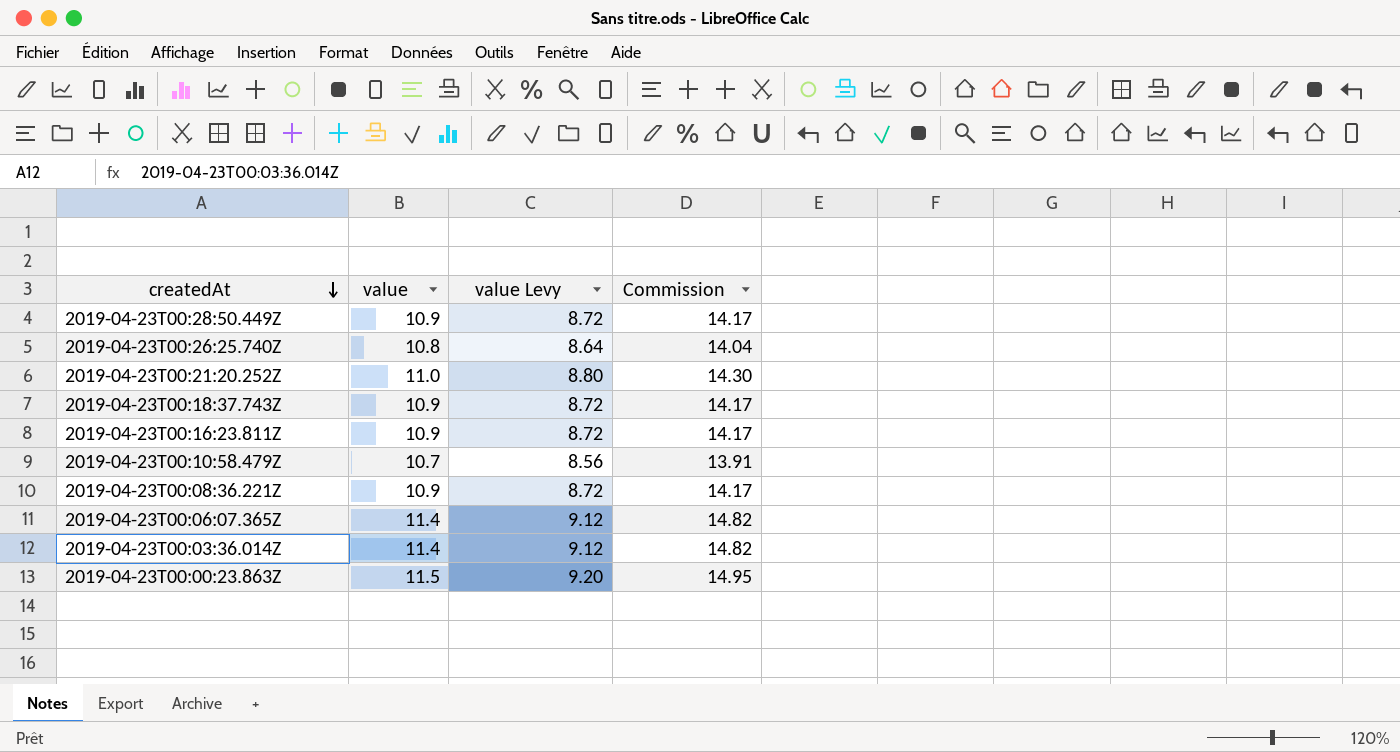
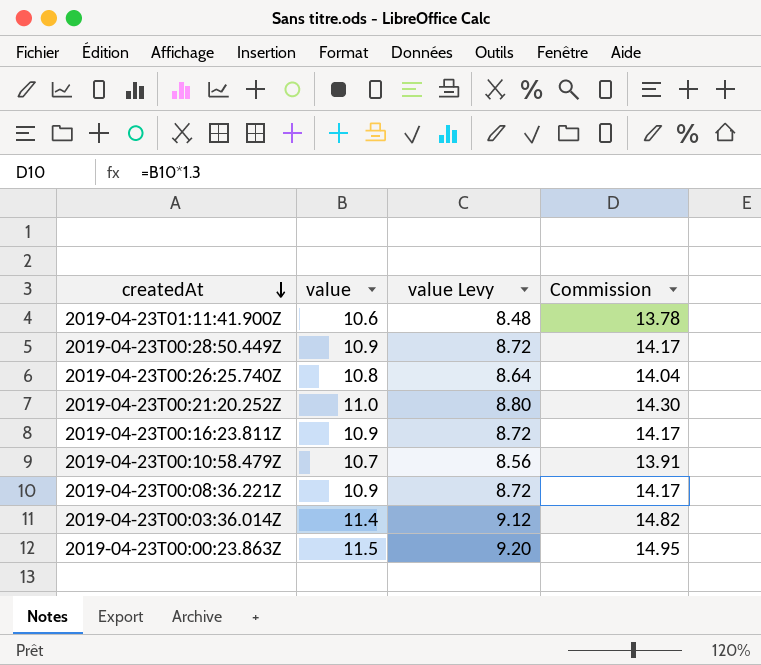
row 2019-04-23T00:18:37.743Z: 10.9 | 8.72 | 14.17 -> none
row 2019-04-23T00:06:07.365Z: 11.4 | 9.12 | 14.82 -> none
row 2019-04-23T01:11:41.900Z: none -> 10.6 | 8.48 | 13.78

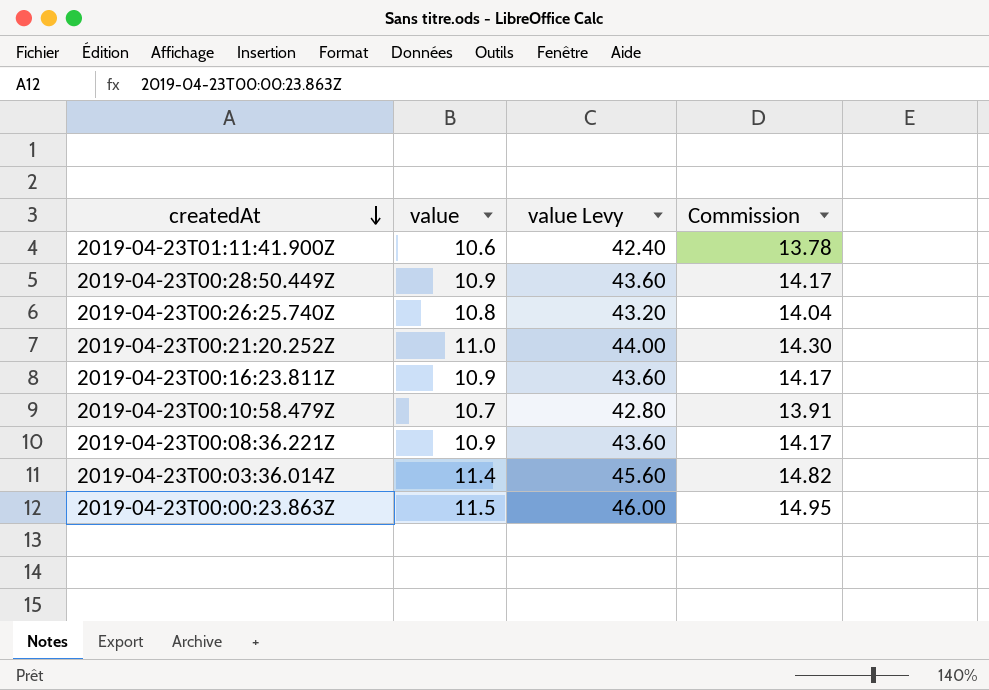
column value Levy | formula: [value] * 0.8 -> [value] * 4

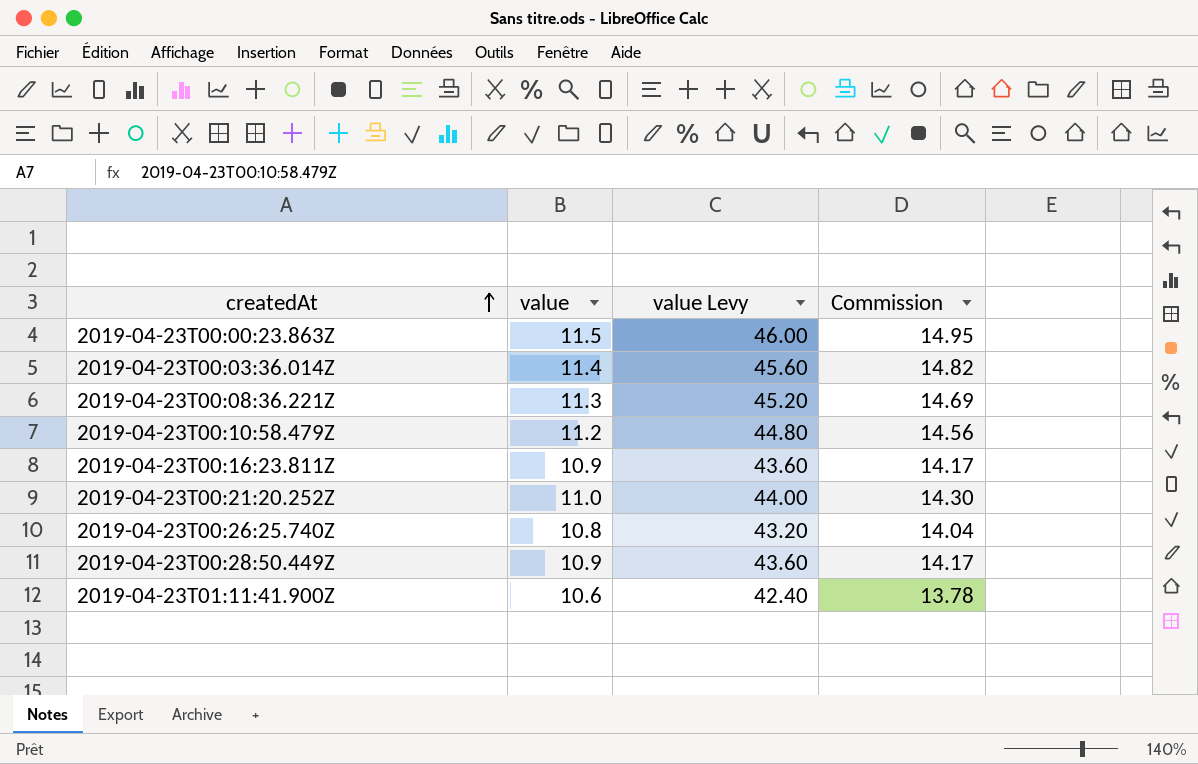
row order: createdAt descending -> createdAt ascending
2019-04-23T00:08:36.221Z | value: 10.9 -> 11.3
2019-04-23T00:08:36.221Z | value Levy: 43.60 -> 45.20
2019-04-23T00:08:36.221Z | Commission: 14.17 -> 14.69
2019-04-23T00:10:58.479Z | value: 10.7 -> 11.2
2019-04-23T00:10:58.479Z | value Levy: 42.80 -> 44.80
2019-04-23T00:10:58.479Z | Commission: 13.91 -> 14.56

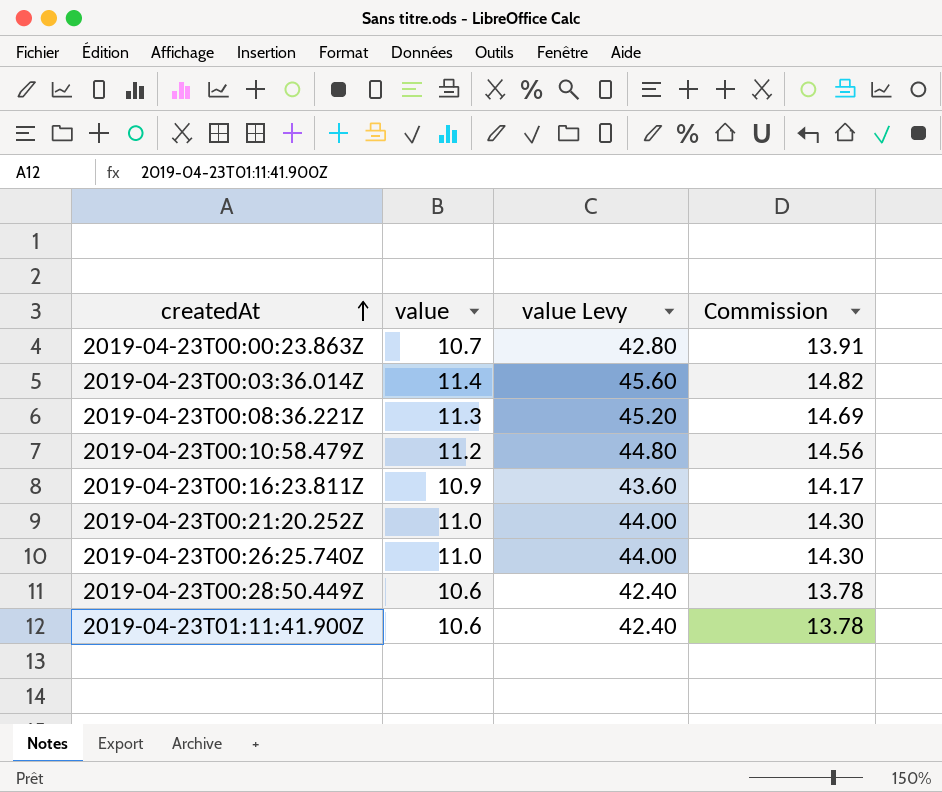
2019-04-23T00:00:23.863Z | value: 11.5 -> 10.7
2019-04-23T00:00:23.863Z | value Levy: 46.00 -> 42.80
2019-04-23T00:00:23.863Z | Commission: 14.95 -> 13.91
2019-04-23T00:26:25.740Z | value: 10.8 -> 11.0
2019-04-23T00:26:25.740Z | value Levy: 43.20 -> 44.00
2019-04-23T00:26:25.740Z | Commission: 14.04 -> 14.30
2019-04-23T00:28:50.449Z | value: 10.9 -> 10.6
2019-04-23T00:28:50.449Z | value Levy: 43.60 -> 42.40
2019-04-23T00:28:50.449Z | Commission: 14.17 -> 13.78

